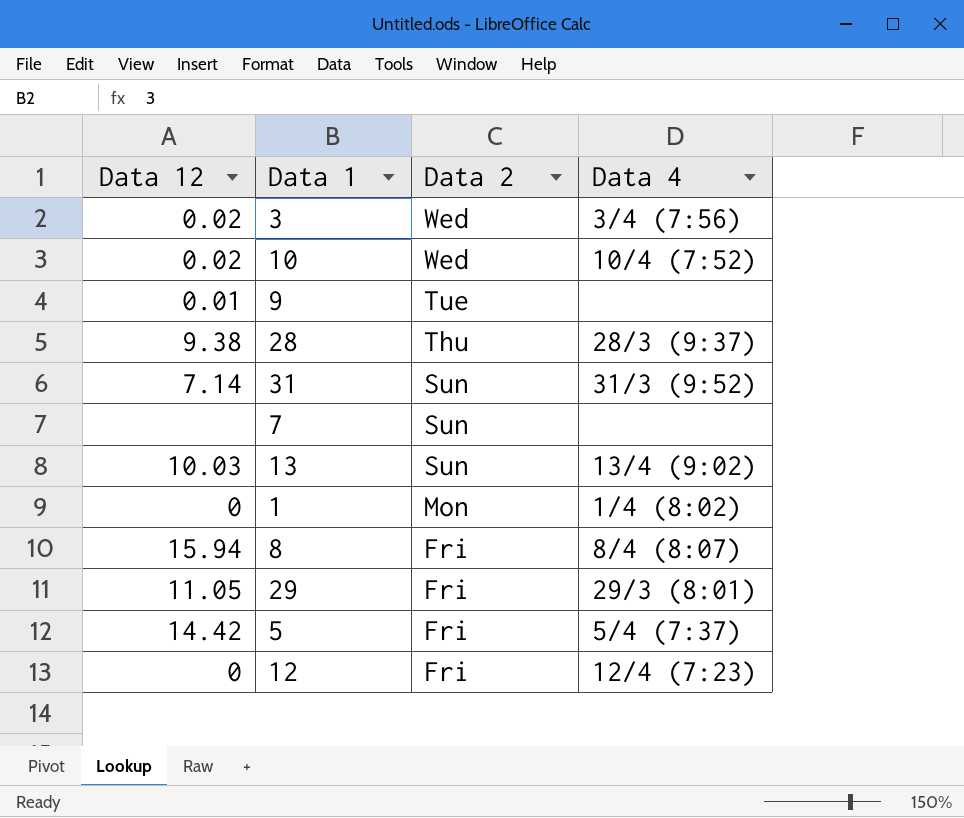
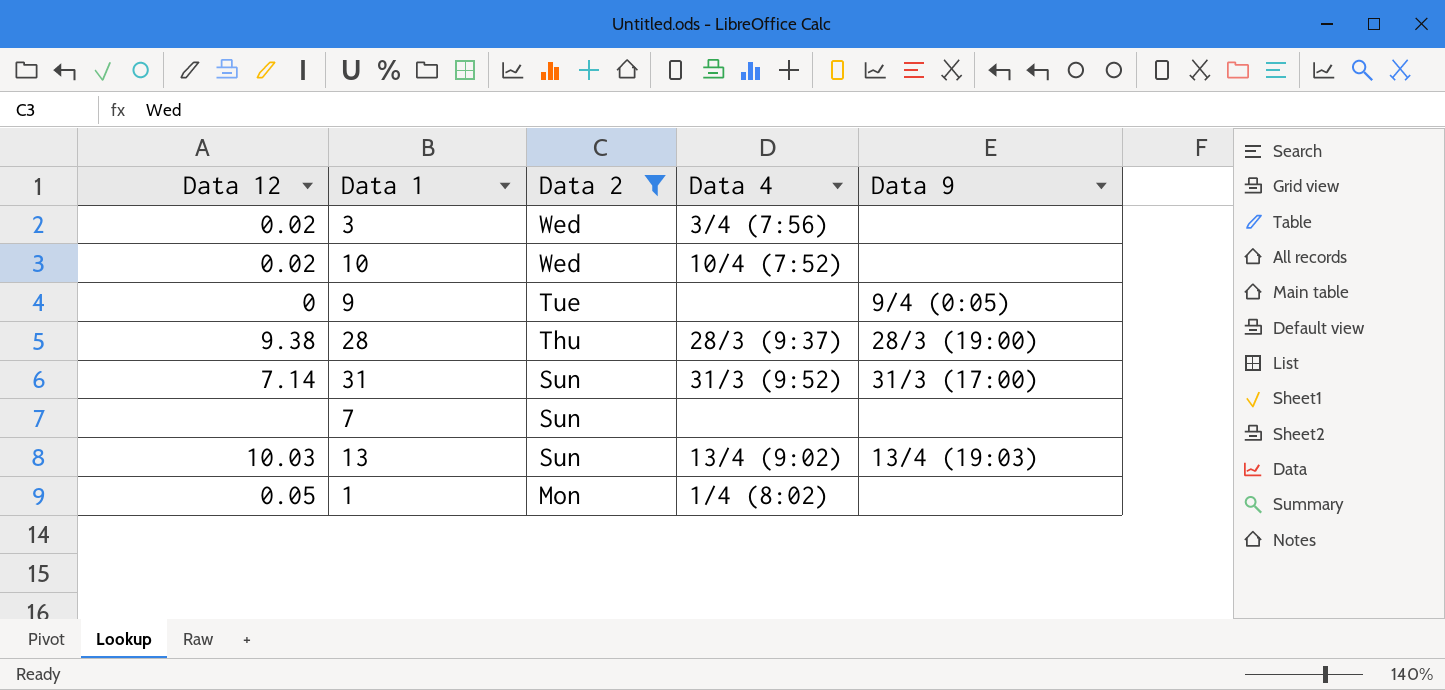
filter: none -> Data 2 != Fri
column Data 9 | position: none -> 5
9 | Data 12: 0.01 -> 0
1 | Data 12: 0 -> 0.05

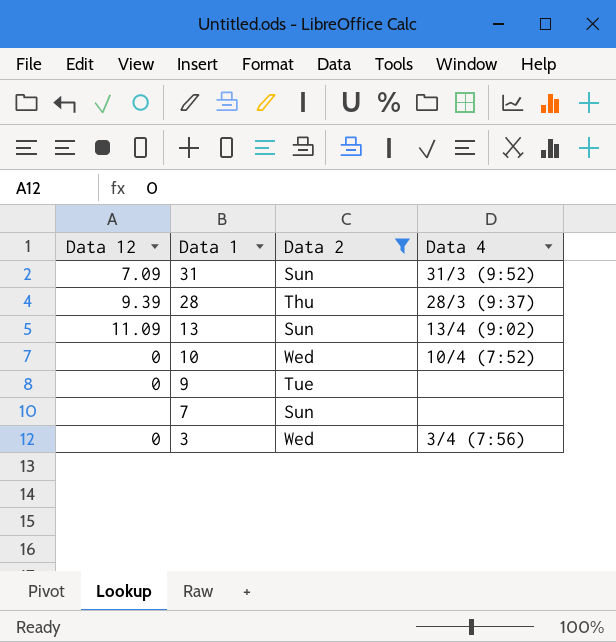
row order: Data 2 descending -> Data 1 descending
column Data 9 | position: 5 -> none
row 1: 0.05 | Mon | 1/4 (8:02) | none -> none
31 | Data 12: 7.14 -> 7.09
28 | Data 12: 9.38 -> 9.39
13 | Data 12: 10.03 -> 11.09
10 | Data 12: 0.02 -> 0
3 | Data 12: 0.02 -> 0

